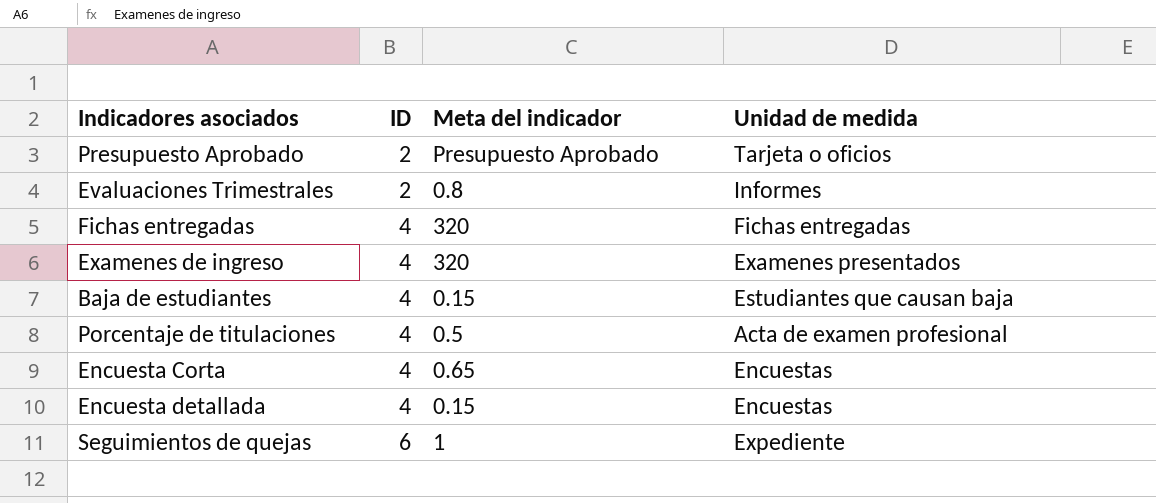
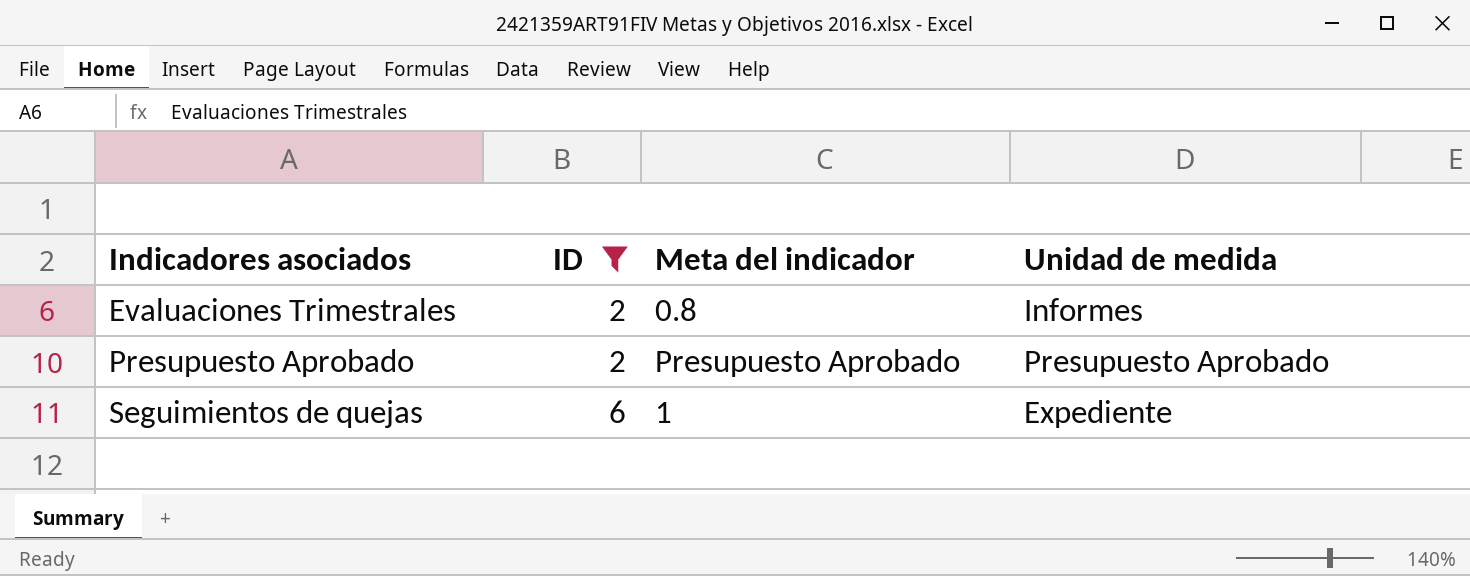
filter: none -> ID != 4
row order: ID ascending -> Indicadores asociados ascending
Presupuesto Aprobado | Unidad de medida: Tarjeta o oficios -> Presupuesto Aprobado

